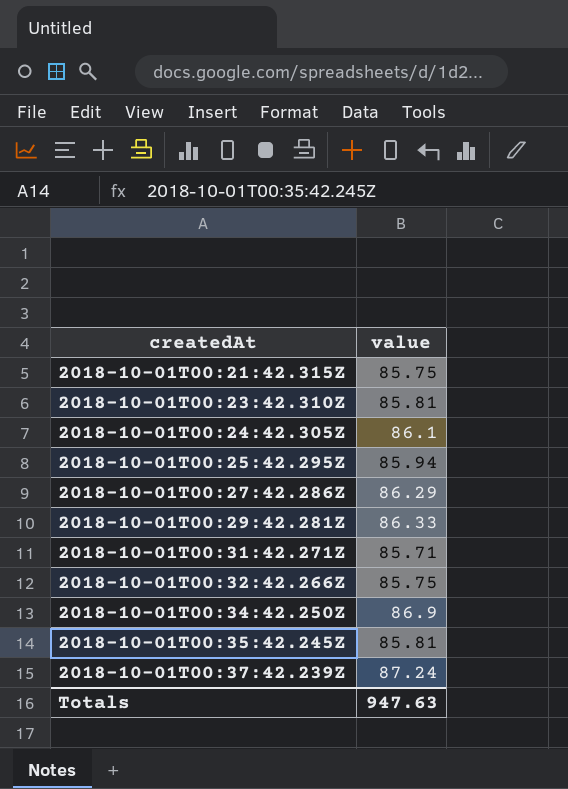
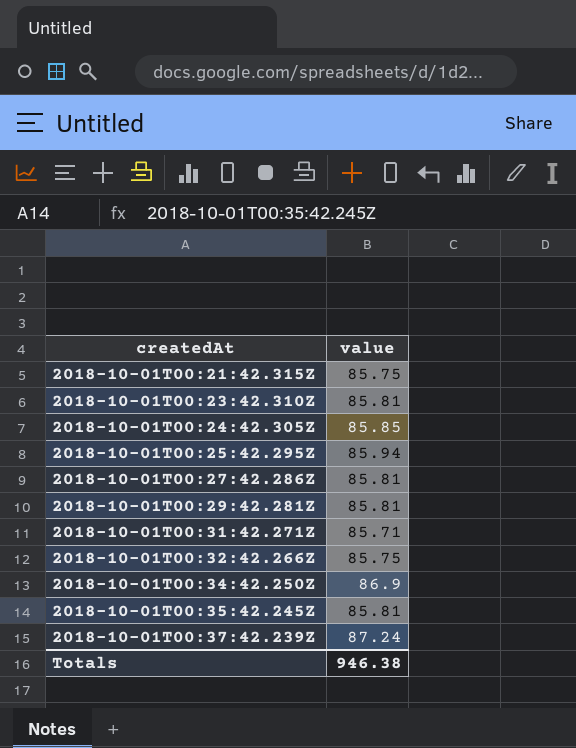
2018-10-01T00:24:42.305Z | value: 86.1 -> 85.85
2018-10-01T00:27:42.286Z | value: 86.29 -> 85.81
2018-10-01T00:29:42.281Z | value: 86.33 -> 85.81
Totals | value: 947.63 -> 946.38

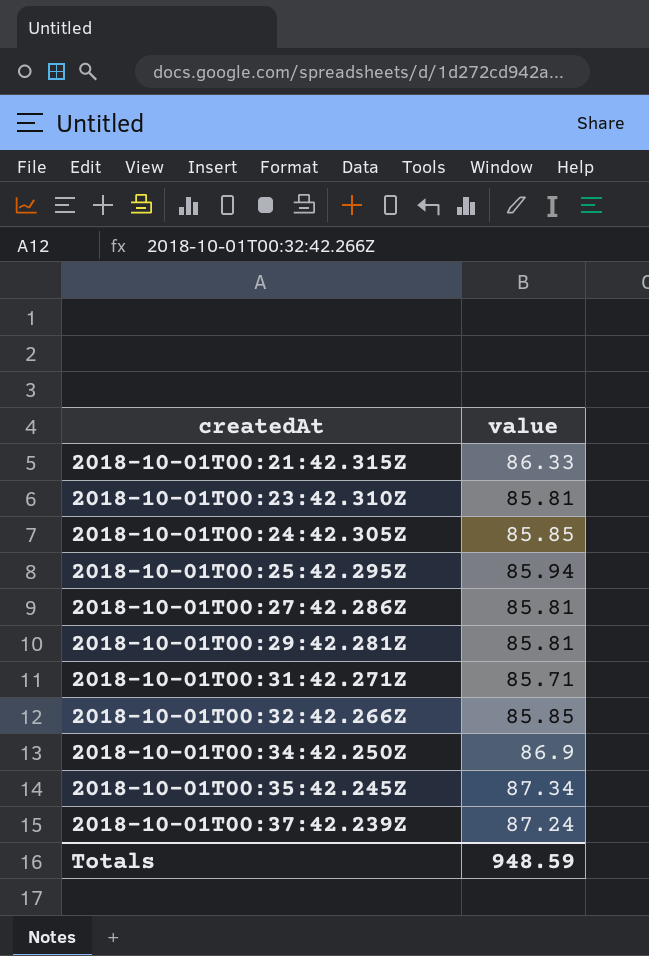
2018-10-01T00:21:42.315Z | value: 85.75 -> 86.33
2018-10-01T00:32:42.266Z | value: 85.75 -> 85.85
2018-10-01T00:35:42.245Z | value: 85.81 -> 87.34
Totals | value: 946.38 -> 948.59

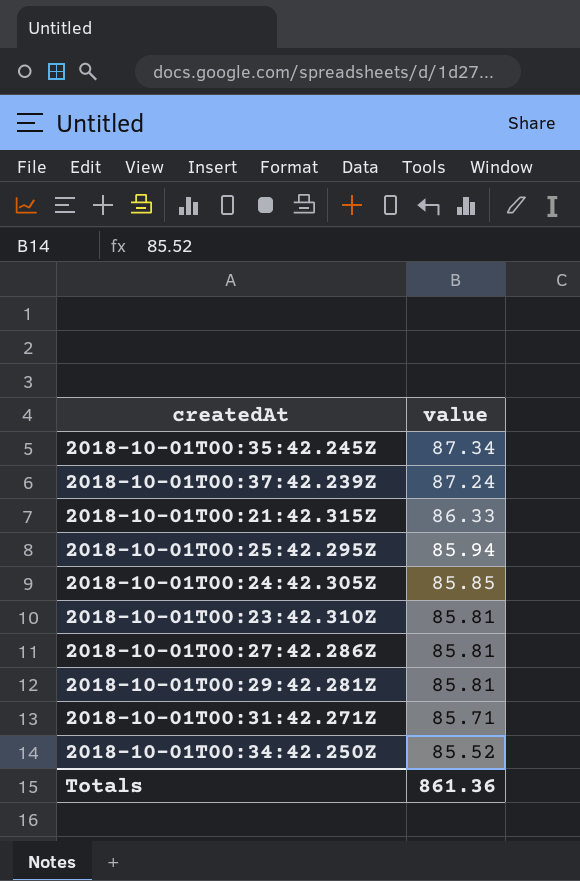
row order: createdAt ascending -> value descending
row 2018-10-01T00:32:42.266Z: 85.85 -> none
2018-10-01T00:34:42.250Z | value: 86.9 -> 85.52
Totals | value: 948.59 -> 861.36

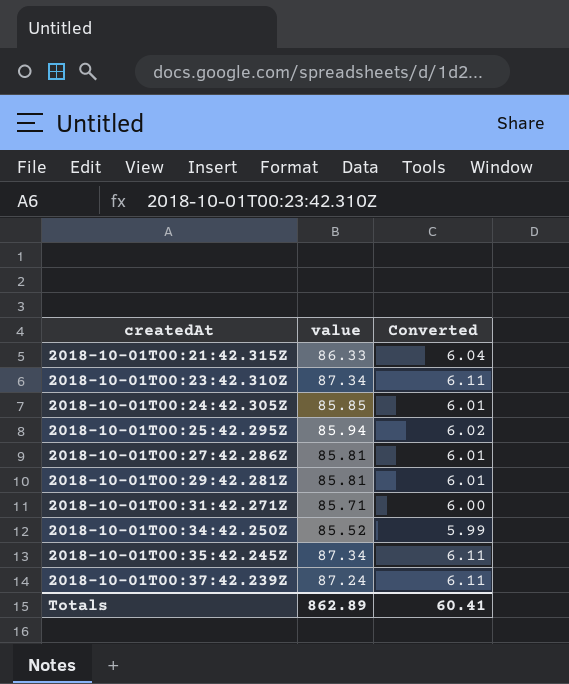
row order: value descending -> createdAt ascending
column Converted | formula: none -> [value] * 0.07
2018-10-01T00:23:42.310Z | value: 85.81 -> 87.34
Totals | value: 861.36 -> 862.89

